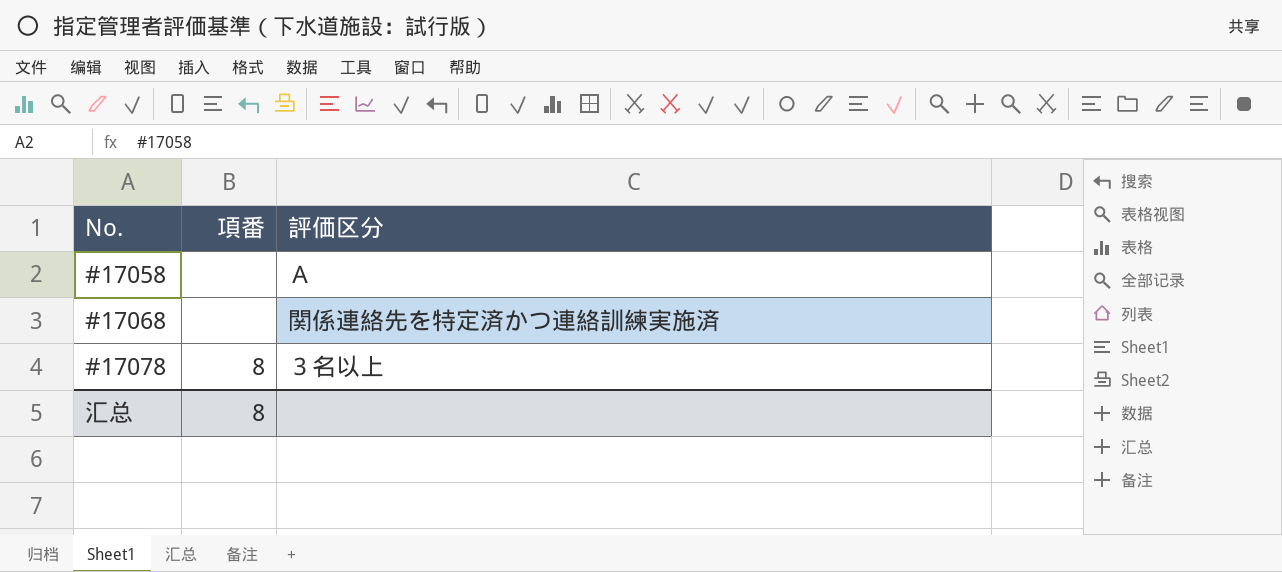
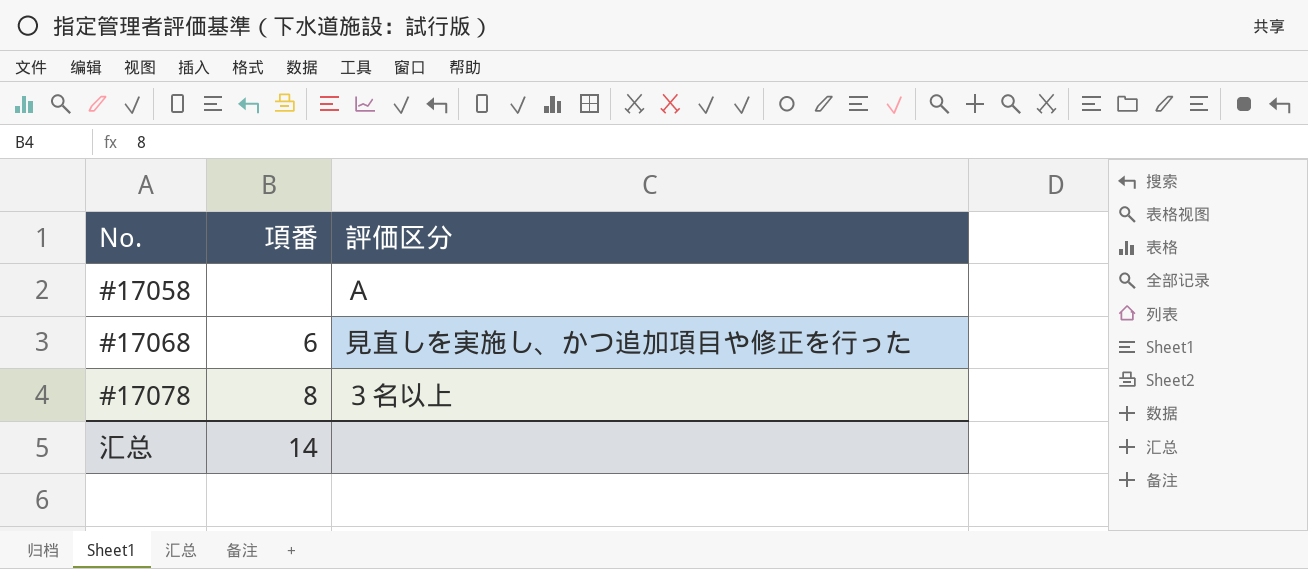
#17068 | 項番: none -> 6
#17068 | 評価区分: 関係連絡先を特定済かつ連絡訓練実施済 -> 見直しを実施し、かつ追加項目や修正を行った
汇总 | 項番: 8 -> 14

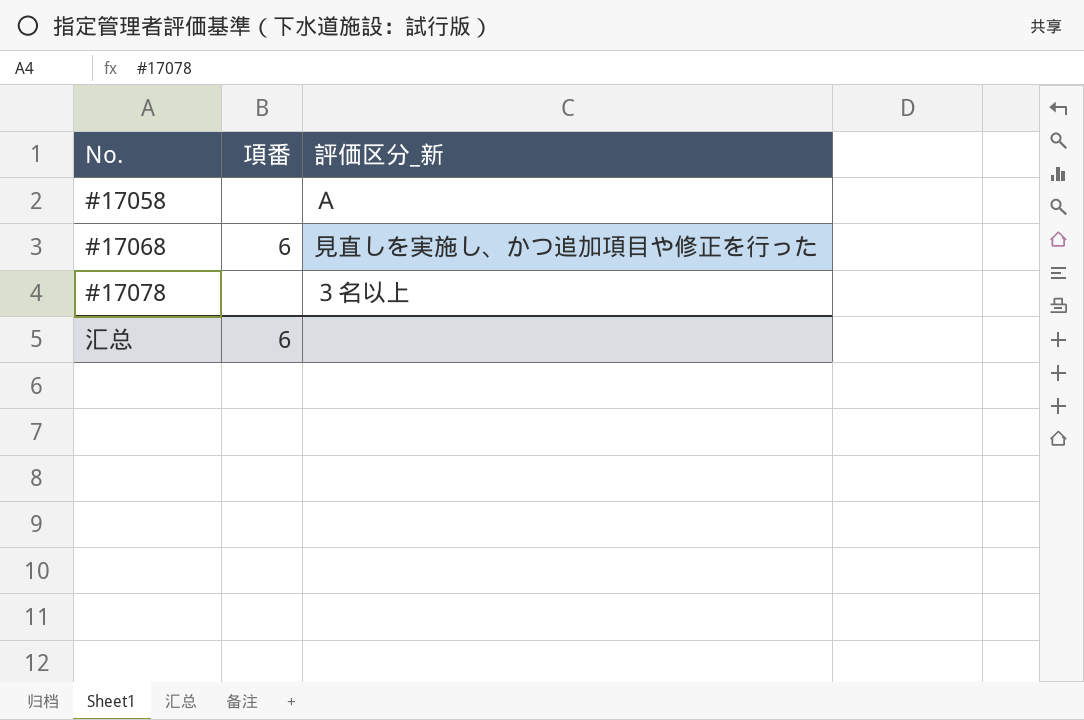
column name: 評価区分 -> 評価区分_新
#17078 | 項番: 8 -> none
汇总 | 項番: 14 -> 6

